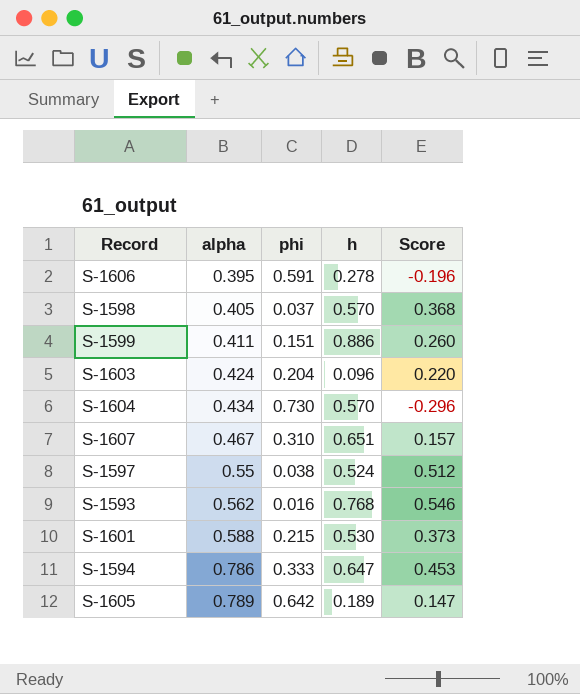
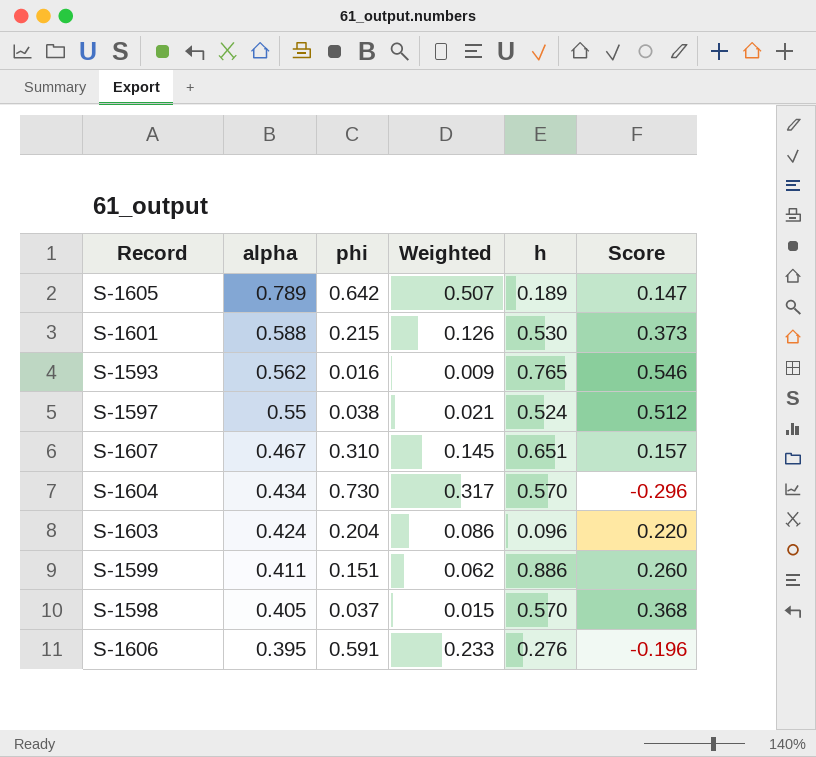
row order: alpha ascending -> alpha descending
column Weighted | formula: none -> [alpha] * [phi]
row S-1594: 0.786 | 0.333 | 0.647 | 0.453 -> none
S-1593 | h: 0.768 -> 0.765
S-1606 | h: 0.278 -> 0.276

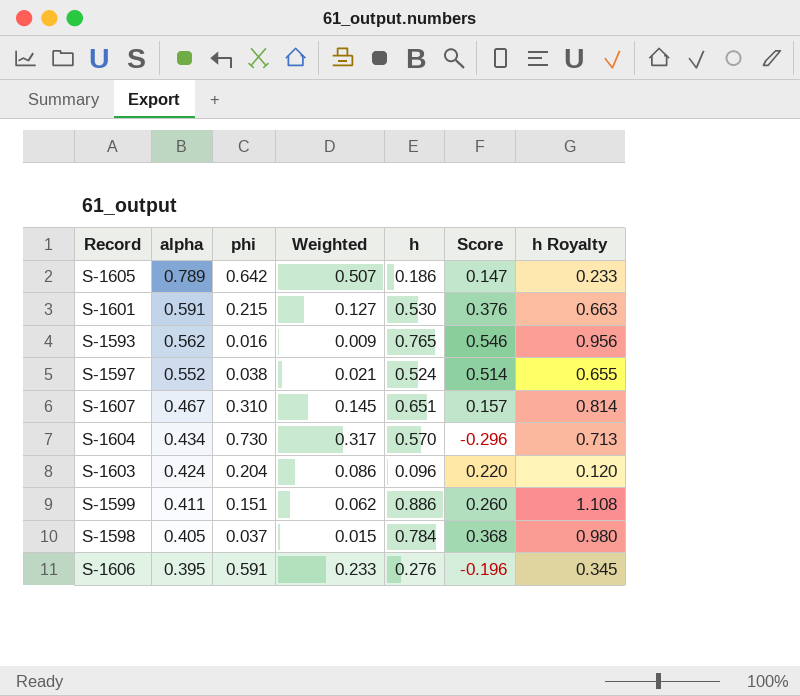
column h Royalty | formula: none -> [h] * 1.25
S-1605 | h: 0.189 -> 0.186
S-1601 | alpha: 0.588 -> 0.591
S-1601 | Weighted: 0.126 -> 0.127
S-1601 | Score: 0.373 -> 0.376
S-1597 | alpha: 0.55 -> 0.552
S-1597 | Score: 0.512 -> 0.514
S-1598 | h: 0.570 -> 0.784

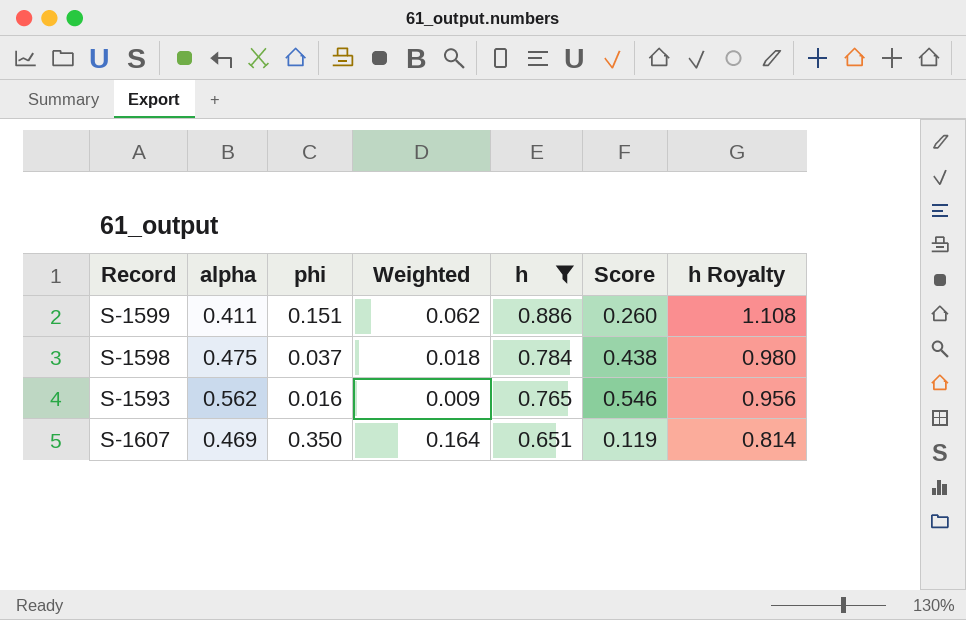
filter: none -> h >= 0.651
row order: alpha descending -> h descending
S-1598 | alpha: 0.405 -> 0.475
S-1598 | Weighted: 0.015 -> 0.018
S-1598 | Score: 0.368 -> 0.438
S-1607 | alpha: 0.467 -> 0.469
S-1607 | phi: 0.310 -> 0.350
S-1607 | Weighted: 0.145 -> 0.164
S-1607 | Score: 0.157 -> 0.119

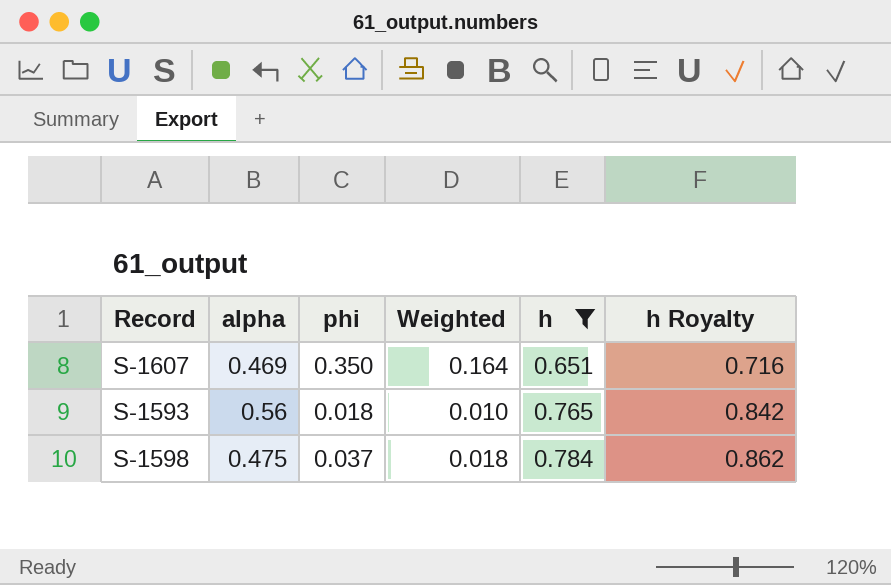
row order: h descending -> h ascending
column Score | formula: [alpha] - [phi] -> none
column h Royalty | formula: [h] * 1.25 -> [h] * 1.1
row S-1599: 0.411 | 0.151 | 0.062 | 0.886 | 0.260 | 1.108 -> none
S-1593 | alpha: 0.562 -> 0.56
S-1593 | phi: 0.016 -> 0.018
S-1593 | Weighted: 0.009 -> 0.010

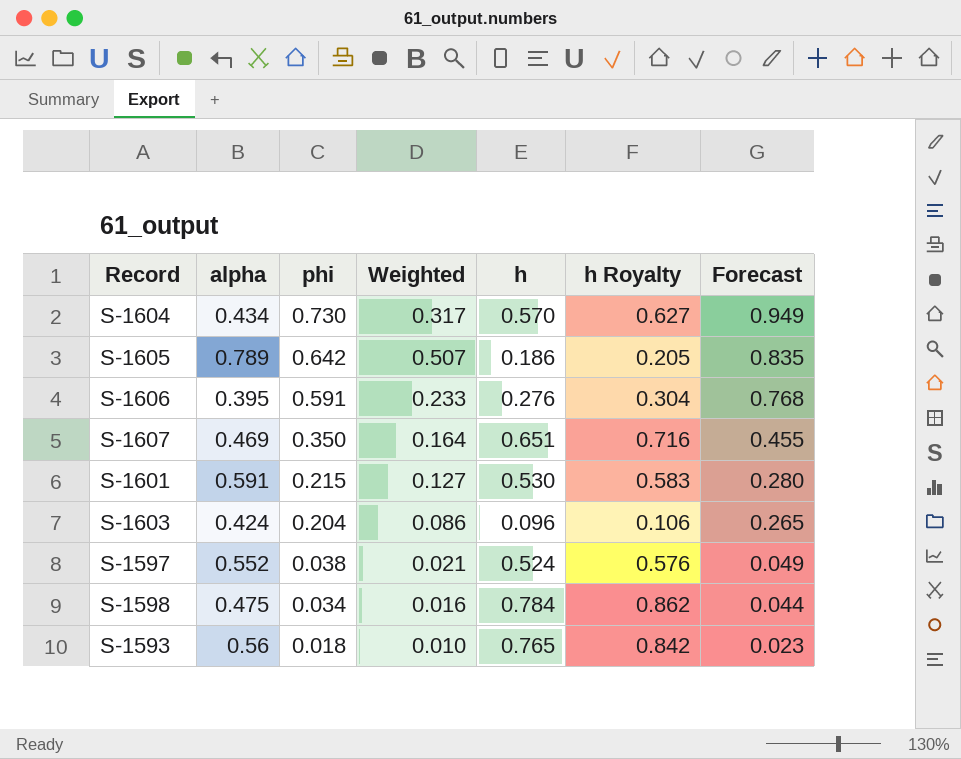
filter: h >= 0.651 -> none
row order: h ascending -> phi descending
column Forecast | formula: none -> [phi] * 1.3
S-1598 | phi: 0.037 -> 0.034
S-1598 | Weighted: 0.018 -> 0.016

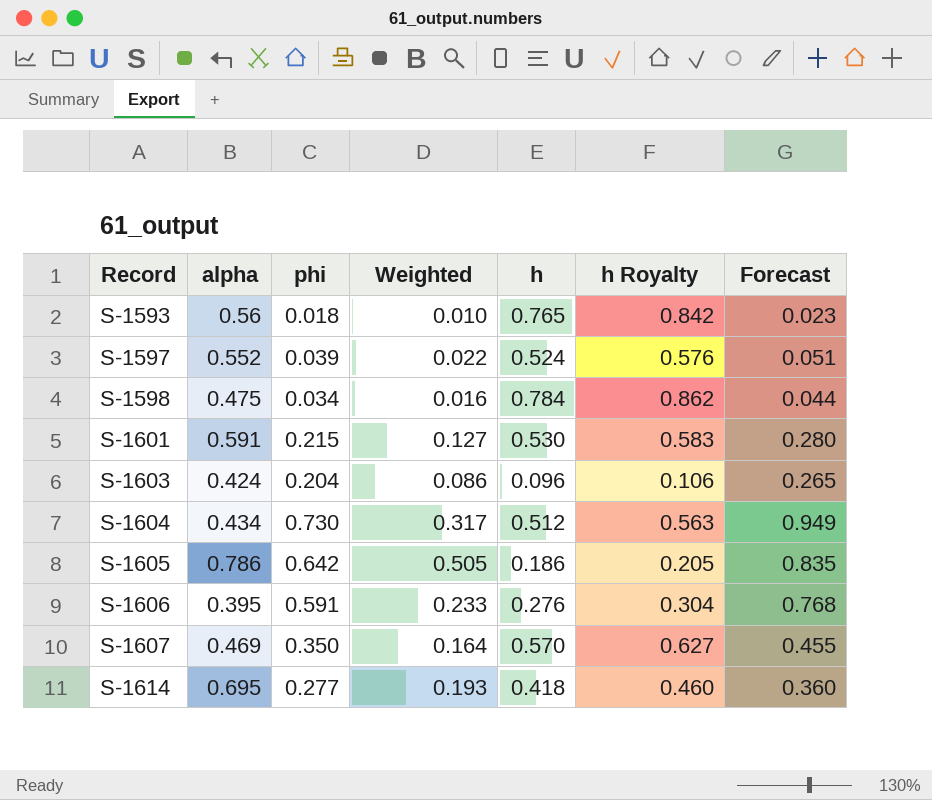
row order: phi descending -> Record ascending
S-1597 | phi: 0.038 -> 0.039
S-1597 | Weighted: 0.021 -> 0.022
S-1597 | Forecast: 0.049 -> 0.051
S-1604 | h: 0.570 -> 0.512
S-1604 | h Royalty: 0.627 -> 0.563
S-1605 | alpha: 0.789 -> 0.786
S-1605 | Weighted: 0.507 -> 0.505
S-1607 | h: 0.651 -> 0.570
S-1607 | h Royalty: 0.716 -> 0.627
row S-1614: none -> 0.695 | 0.277 | 0.193 | 0.418 | 0.460 | 0.360

